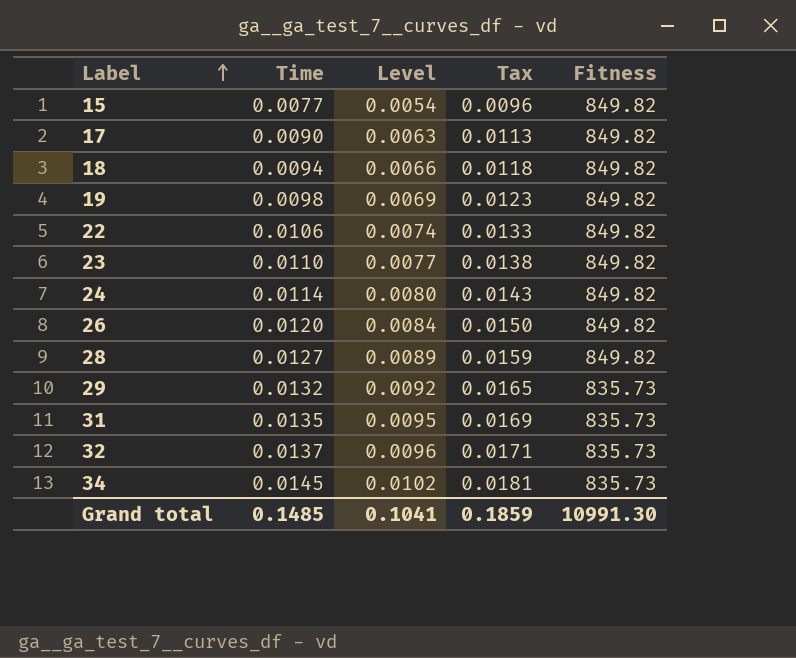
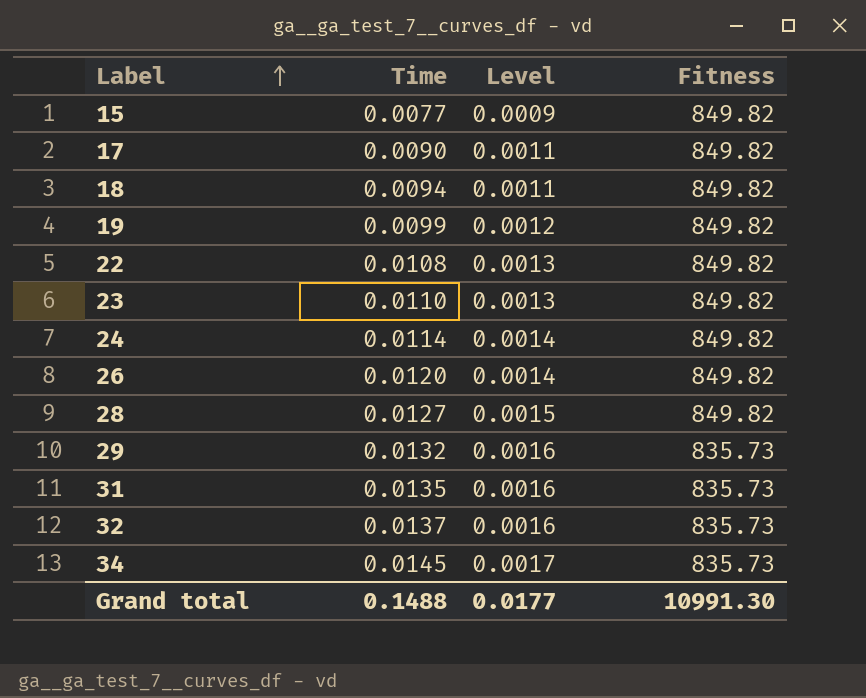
column Tax | formula: [Time] * 1.25 -> none
column Level | formula: [Time] * 0.7 -> [Time] * 0.12
19 | Time: 0.0098 -> 0.0099
22 | Time: 0.0106 -> 0.0108
Grand total | Time: 0.1485 -> 0.1488
Grand total | Level: 0.1041 -> 0.0177

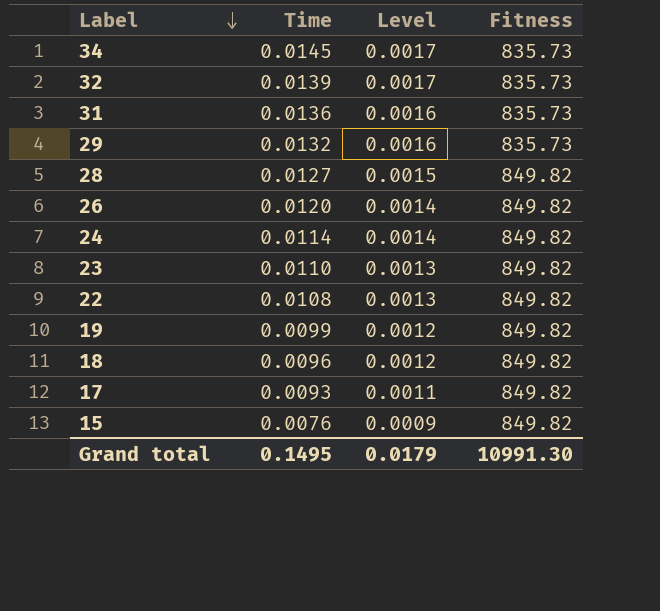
row order: Label ascending -> Label descending
32 | Time: 0.0137 -> 0.0139
32 | Level: 0.0016 -> 0.0017
31 | Time: 0.0135 -> 0.0136
18 | Time: 0.0094 -> 0.0096
18 | Level: 0.0011 -> 0.0012
17 | Time: 0.0090 -> 0.0093
15 | Time: 0.0077 -> 0.0076
Grand total | Time: 0.1488 -> 0.1495
Grand total | Level: 0.0177 -> 0.0179

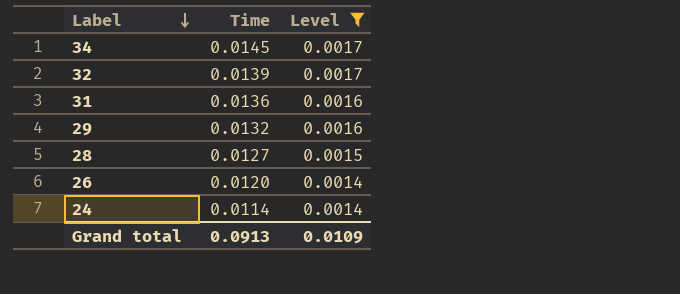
filter: none -> Level >= 0.0014
column Fitness | position: 4 -> none
Grand total | Time: 0.1495 -> 0.0913
Grand total | Level: 0.0179 -> 0.0109

